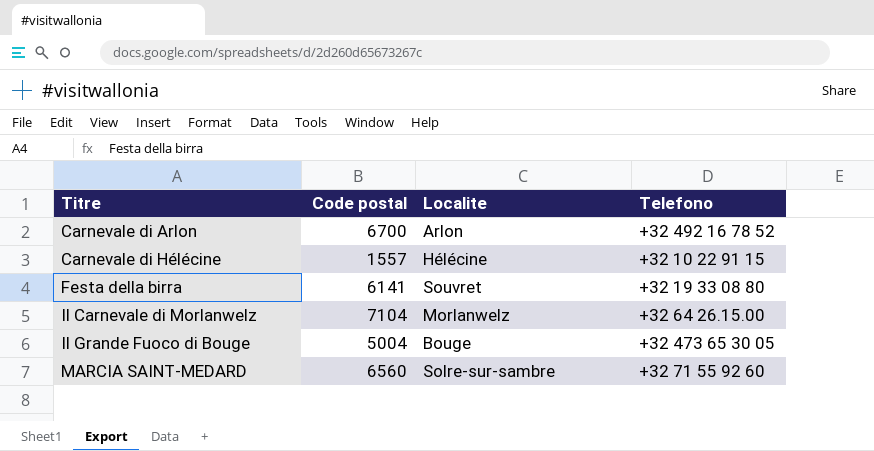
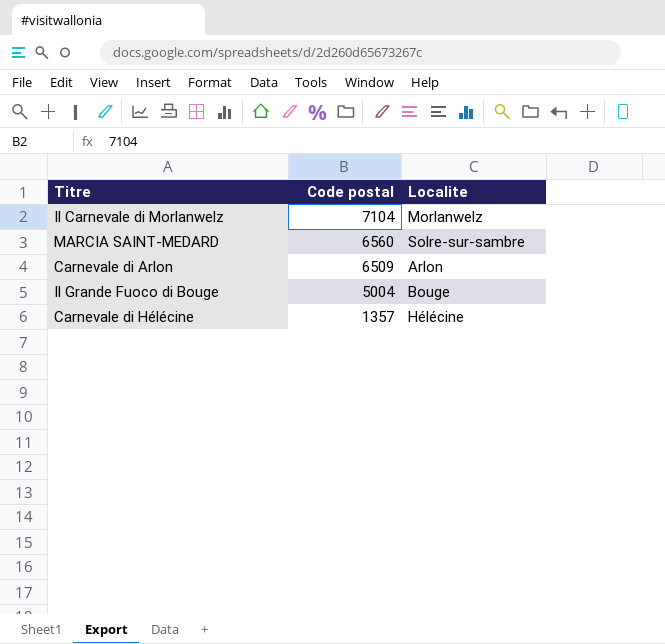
row order: Titre ascending -> Code postal descending
column Telefono | position: 4 -> none
row Festa della birra: 6141 | Souvret | +32 19 33 08 80 -> none
Carnevale di Arlon | Code postal: 6700 -> 6509
Carnevale di Hélécine | Code postal: 1557 -> 1357

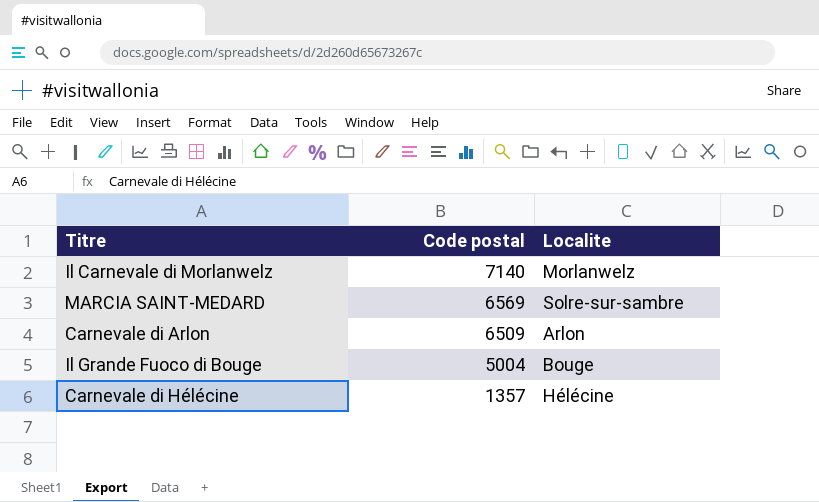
Il Carnevale di Morlanwelz | Code postal: 7104 -> 7140
MARCIA SAINT-MEDARD | Code postal: 6560 -> 6569

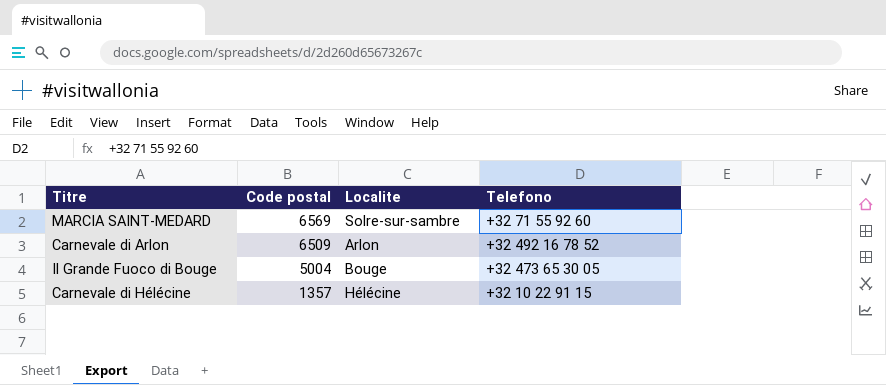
column Telefono | position: none -> 4
row Il Carnevale di Morlanwelz: 7140 | Morlanwelz -> none

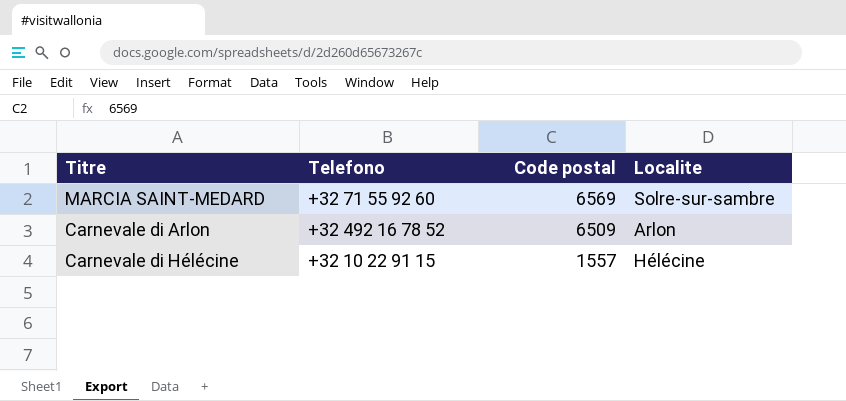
column Telefono | position: 4 -> 2
row Il Grande Fuoco di Bouge: 5004 | Bouge | +32 473 65 30 05 -> none
Carnevale di Hélécine | Code postal: 1357 -> 1557

